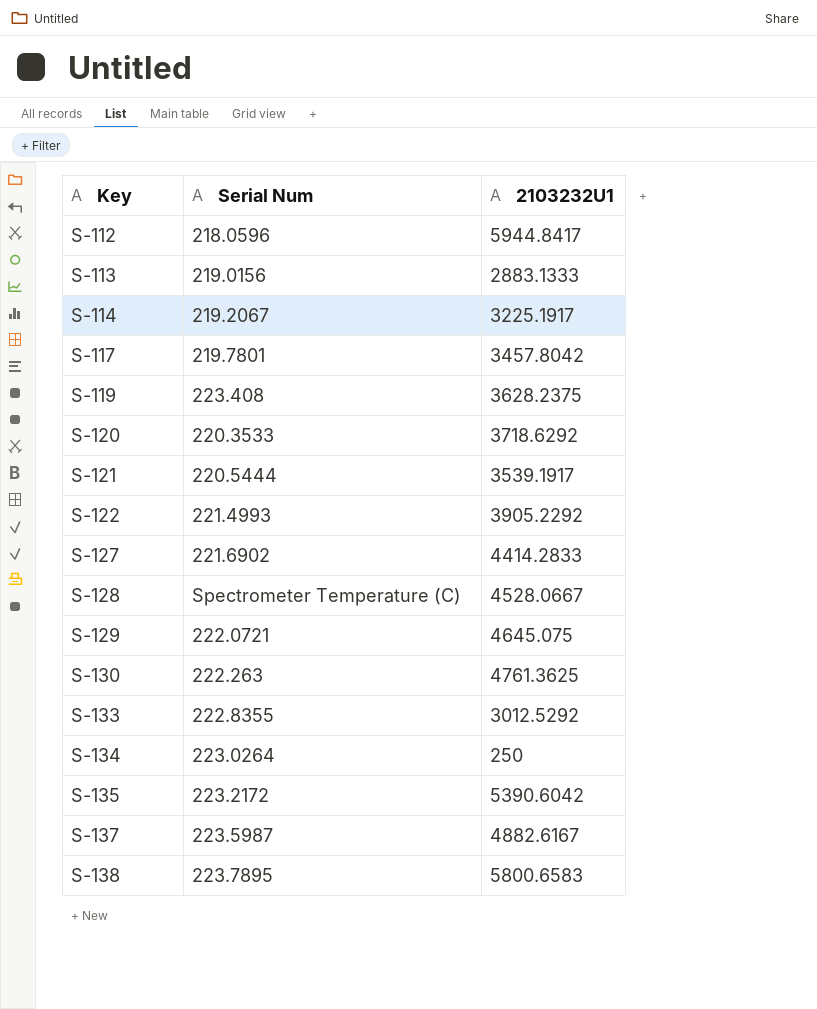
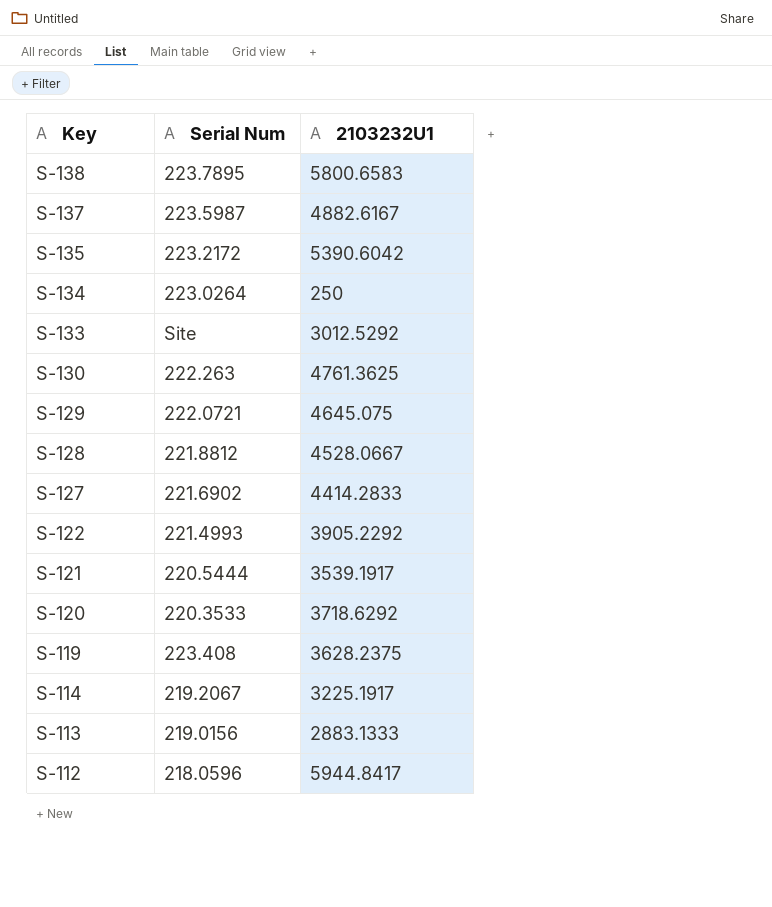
row order: Key ascending -> Key descending
row S-117: 219.7801 | 3457.8042 -> none
S-133 | Serial Num: 222.8355 -> Site
S-128 | Serial Num: Spectrometer Temperature (C) -> 221.8812

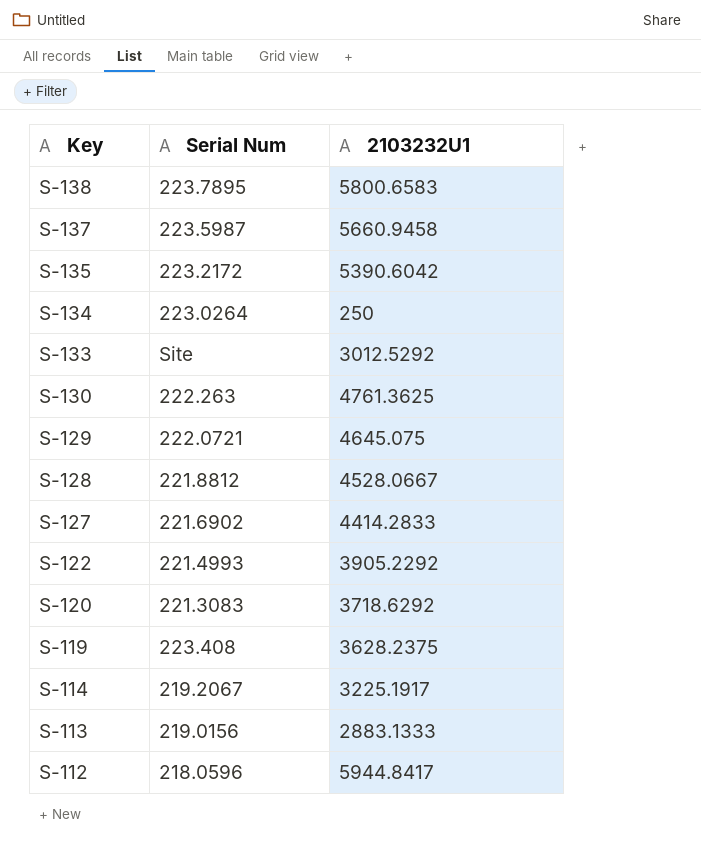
row S-121: 220.5444 | 3539.1917 -> none
S-137 | 2103232U1: 4882.6167 -> 5660.9458
S-120 | Serial Num: 220.3533 -> 221.3083

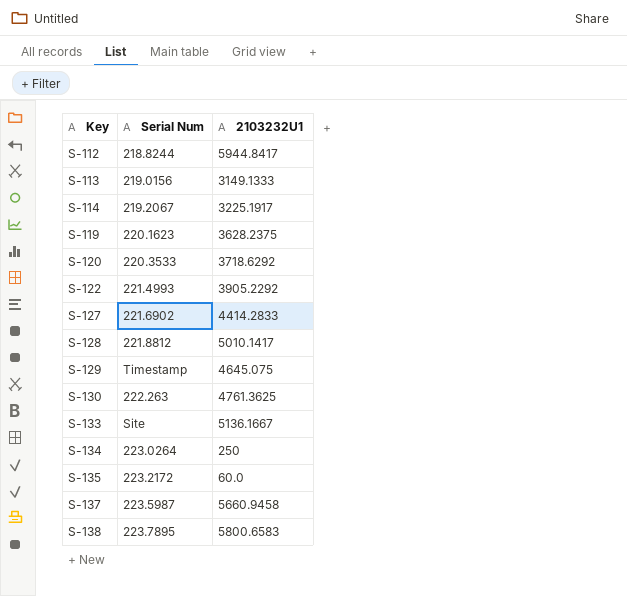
row order: Key descending -> Key ascending
S-112 | Serial Num: 218.0596 -> 218.8244
S-113 | 2103232U1: 2883.1333 -> 3149.1333
S-119 | Serial Num: 223.408 -> 220.1623
S-120 | Serial Num: 221.3083 -> 220.3533
S-128 | 2103232U1: 4528.0667 -> 5010.1417
S-129 | Serial Num: 222.0721 -> Timestamp
S-133 | 2103232U1: 3012.5292 -> 5136.1667
S-135 | 2103232U1: 5390.6042 -> 60.0

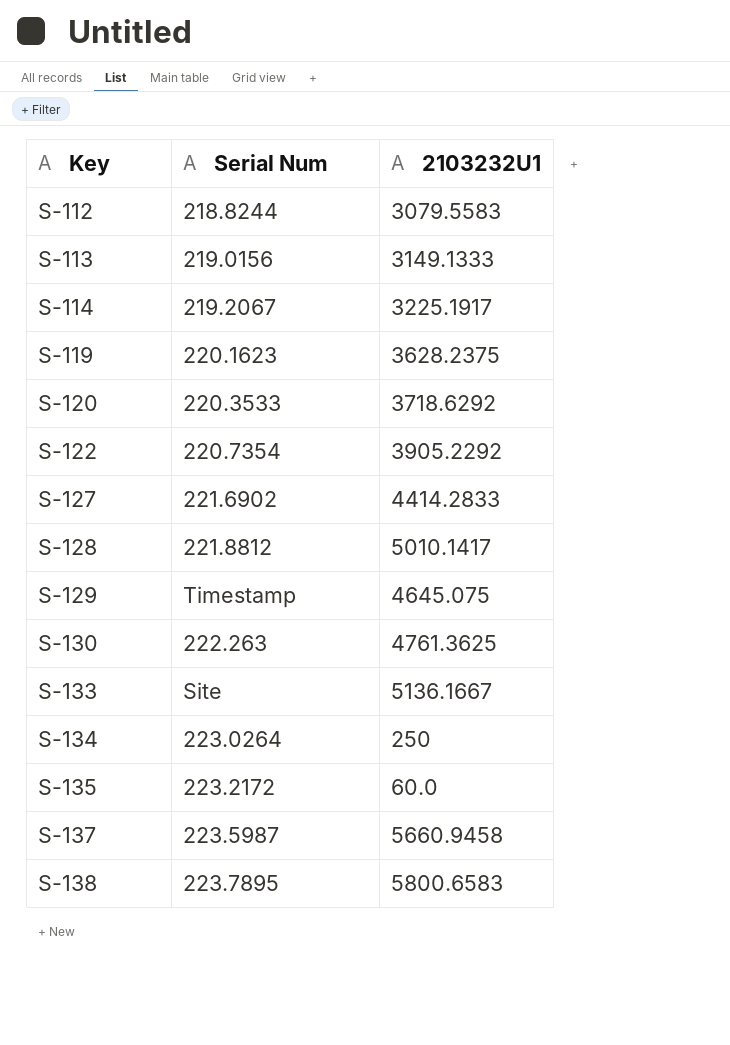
S-112 | 2103232U1: 5944.8417 -> 3079.5583
S-122 | Serial Num: 221.4993 -> 220.7354

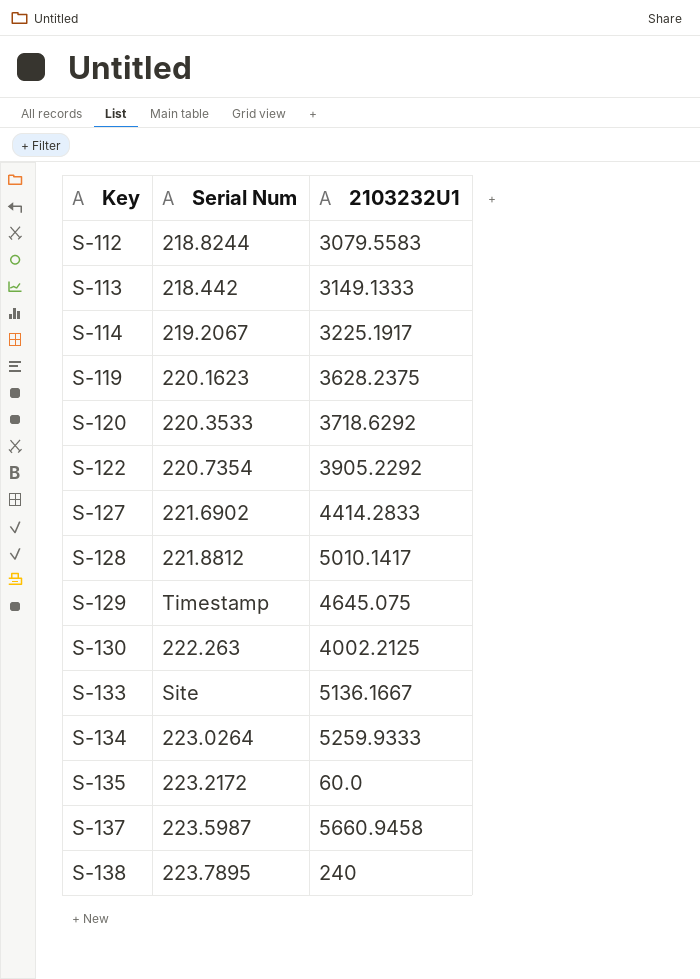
S-113 | Serial Num: 219.0156 -> 218.442
S-130 | 2103232U1: 4761.3625 -> 4002.2125
S-134 | 2103232U1: 250 -> 5259.9333
S-138 | 2103232U1: 5800.6583 -> 240

